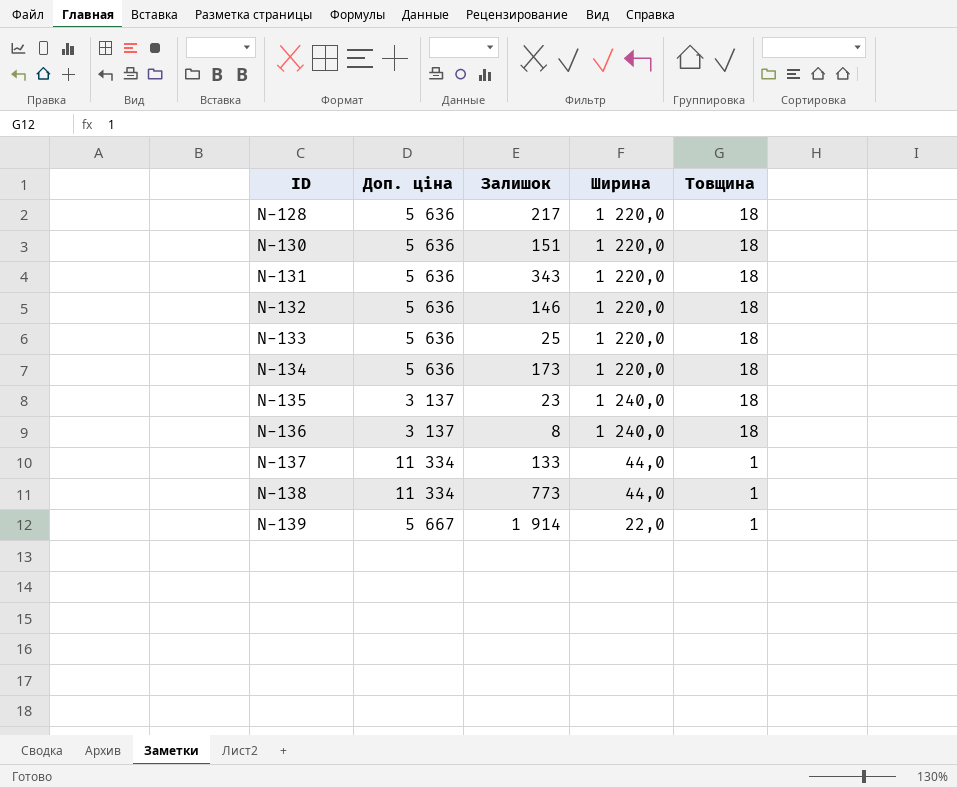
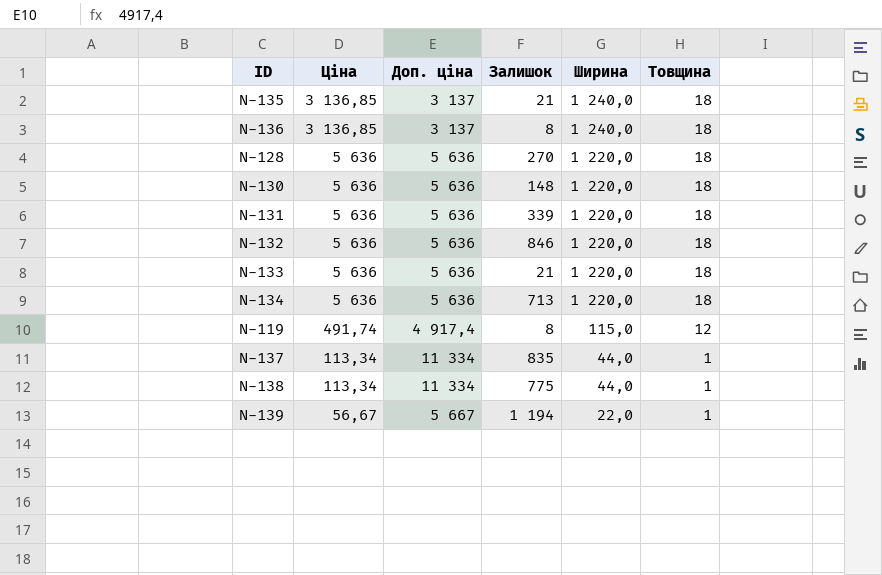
row order: ID ascending -> Ширина descending
column Ціна | position: none -> 2
N-135 | Залишок: 23 -> 21
N-128 | Залишок: 217 -> 270
N-130 | Залишок: 151 -> 148
N-131 | Залишок: 343 -> 339
N-132 | Залишок: 146 -> 846
N-133 | Залишок: 25 -> 21
N-134 | Залишок: 173 -> 713
row N-119: none -> 491,74 | 4 917,4 | 8 | 115,0 | 12
N-137 | Залишок: 133 -> 835
N-138 | Залишок: 773 -> 775
N-139 | Залишок: 1 914 -> 1 194

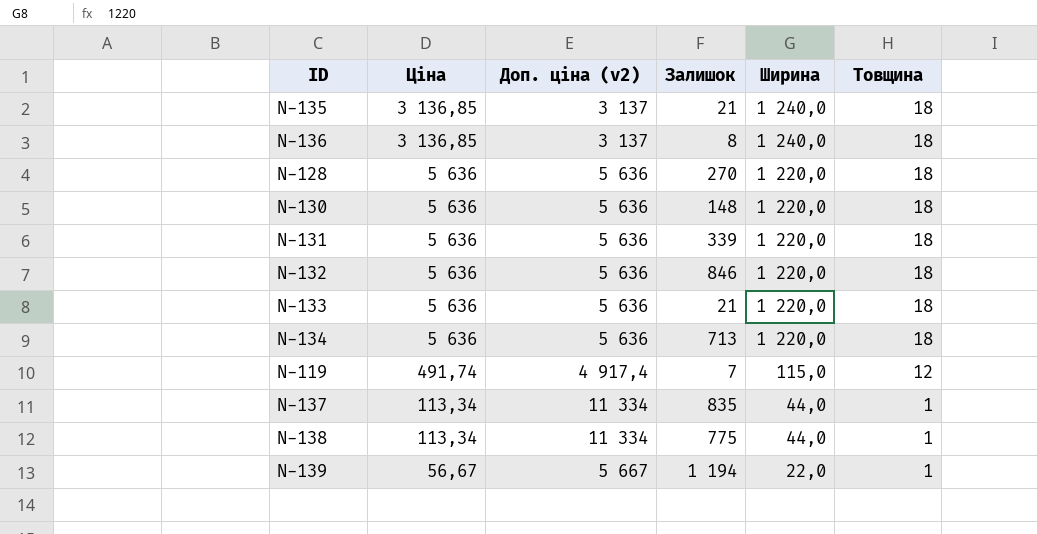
column name: Доп. ціна -> Доп. ціна (v2)
N-119 | Залишок: 8 -> 7

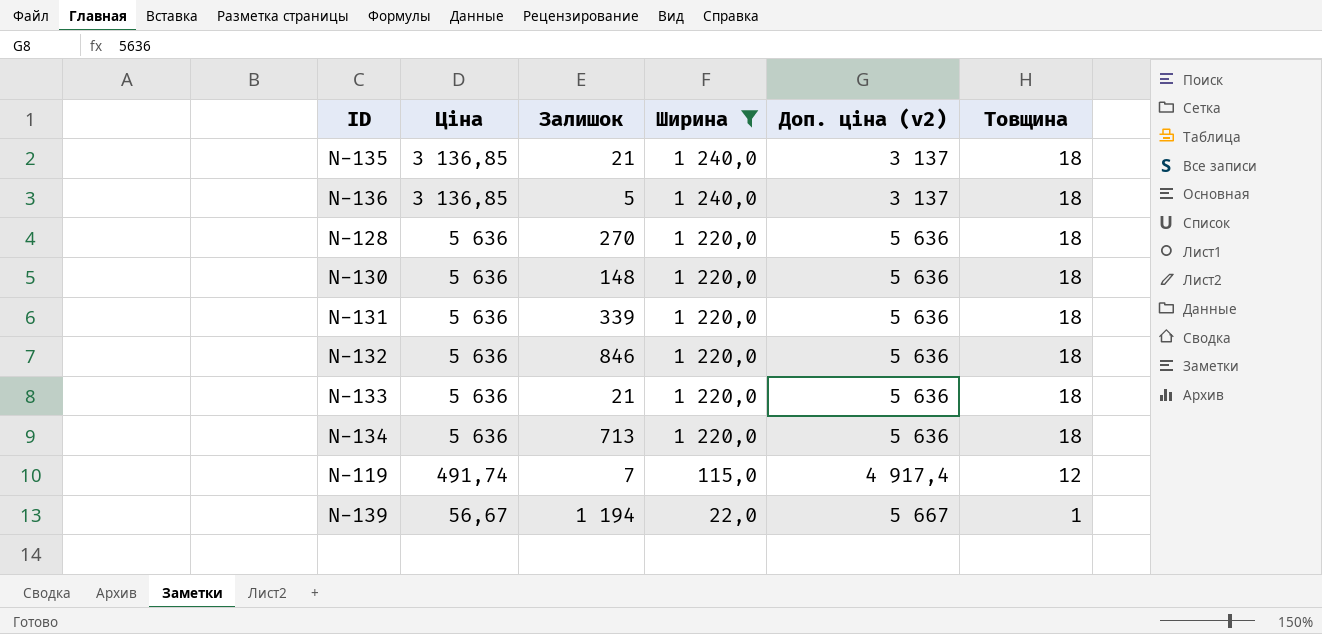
filter: none -> Ширина != 44,0
column Доп. ціна (v2) | position: 3 -> 5
N-136 | Залишок: 8 -> 5

